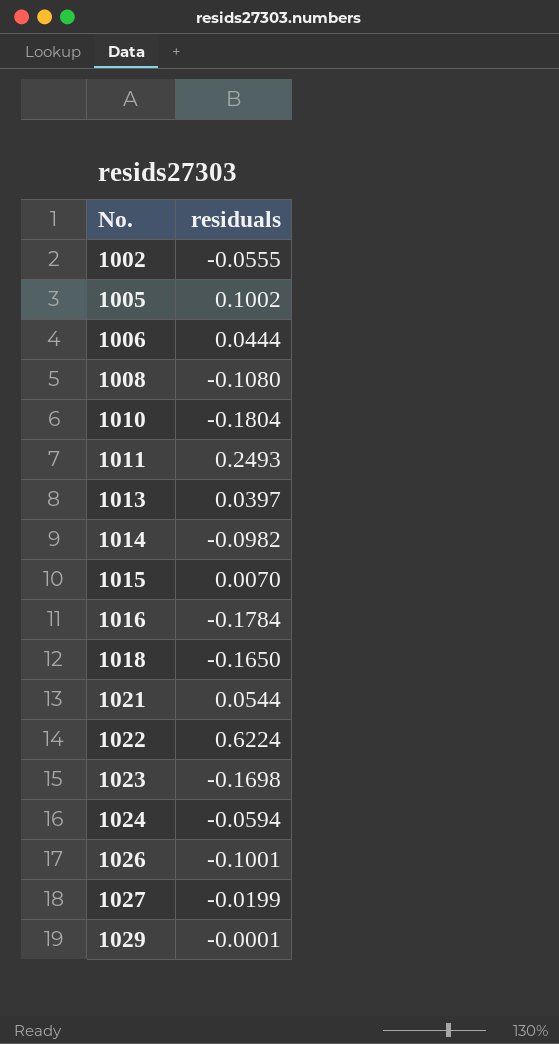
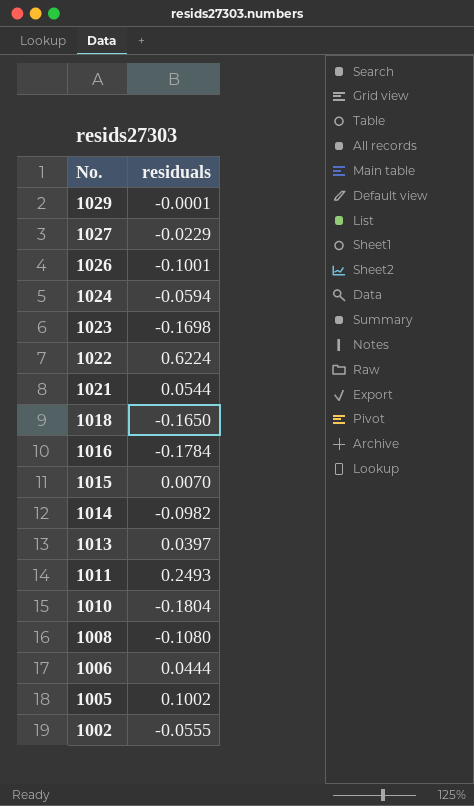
row order: No. ascending -> No. descending
1027 | residuals: -0.0199 -> -0.0229

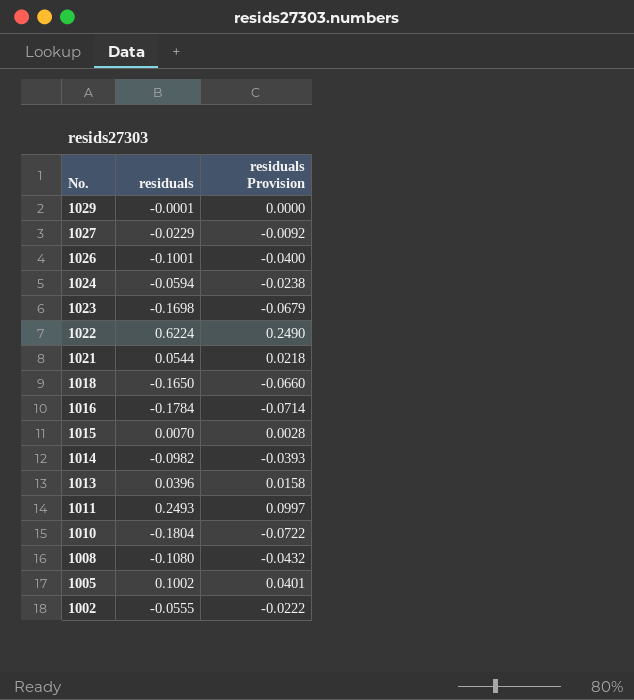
column residuals Provision | formula: none -> [residuals] * 0.4
row 1006: 0.0444 -> none
1013 | residuals: 0.0397 -> 0.0396

